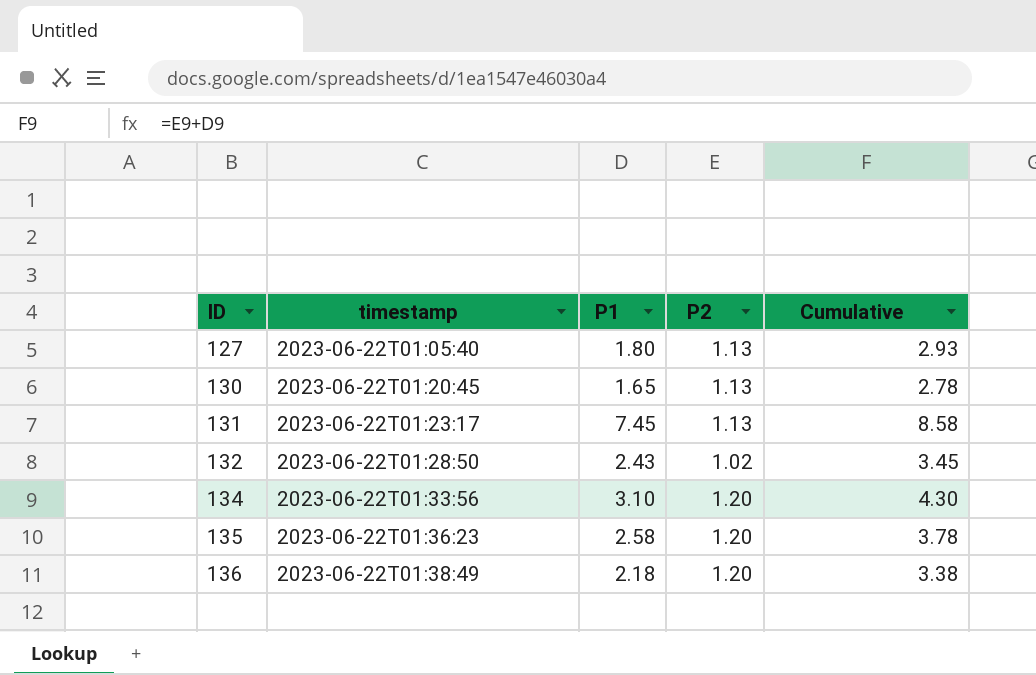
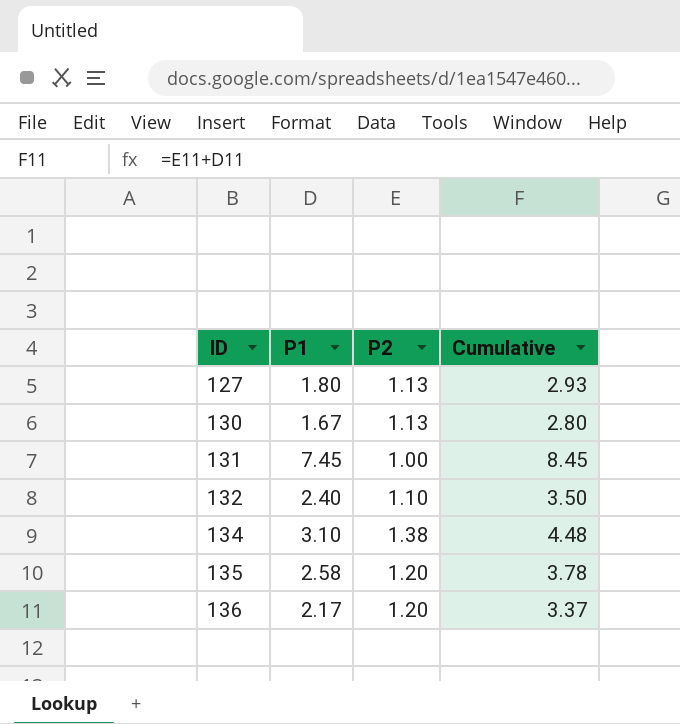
column timestamp | position: 2 -> none
130 | P1: 1.65 -> 1.67
130 | Cumulative: 2.78 -> 2.80
131 | P2: 1.13 -> 1.00
131 | Cumulative: 8.58 -> 8.45
132 | P1: 2.43 -> 2.40
132 | P2: 1.02 -> 1.10
132 | Cumulative: 3.45 -> 3.50
134 | P2: 1.20 -> 1.38
134 | Cumulative: 4.30 -> 4.48
136 | P1: 2.18 -> 2.17
136 | Cumulative: 3.38 -> 3.37

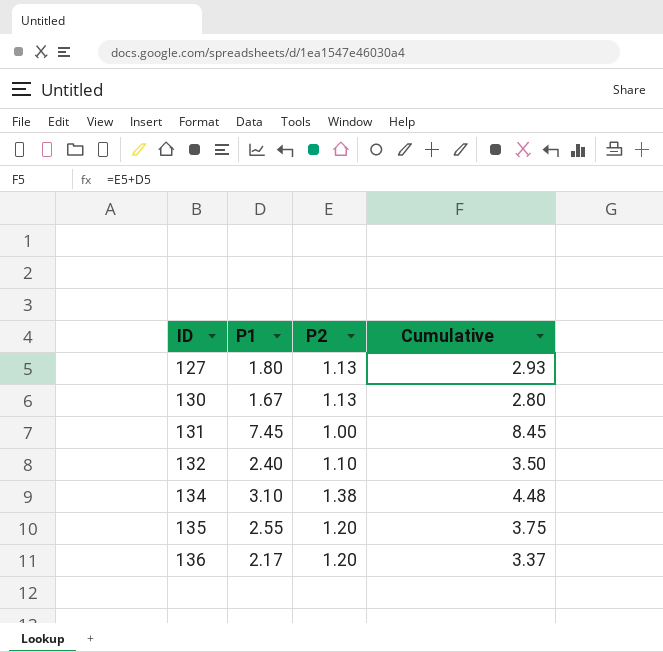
135 | P1: 2.58 -> 2.55
135 | Cumulative: 3.78 -> 3.75

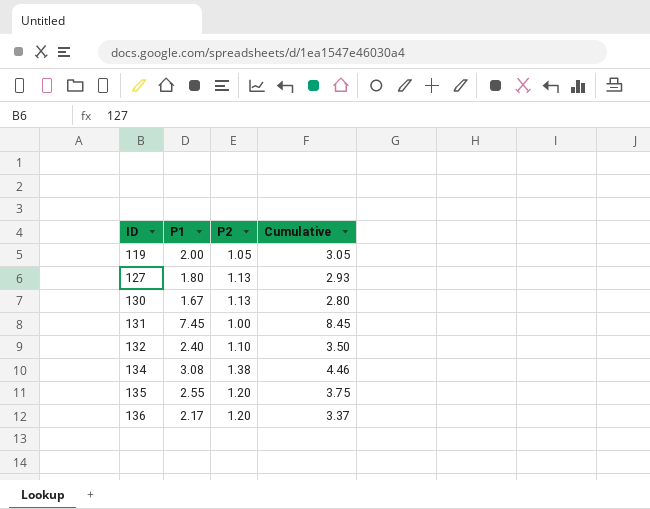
row 119: none -> 2.00 | 1.05 | 3.05
134 | P1: 3.10 -> 3.08
134 | Cumulative: 4.48 -> 4.46

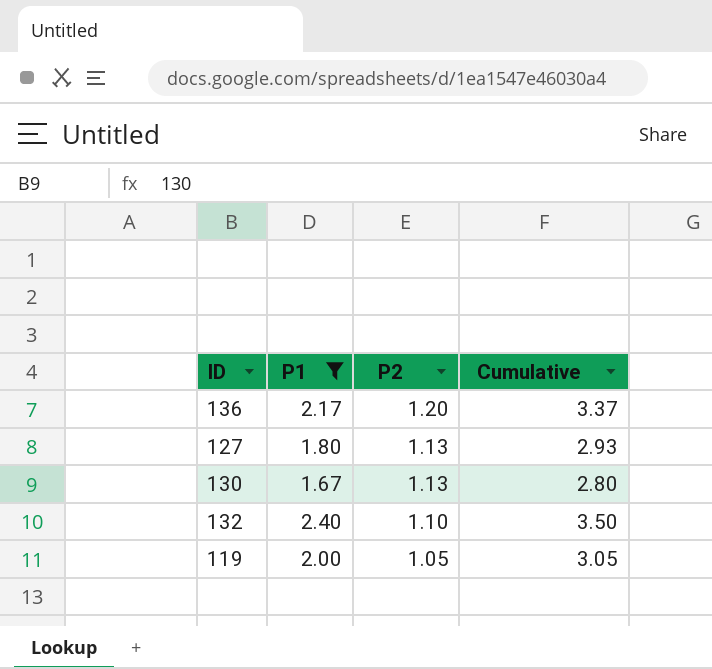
filter: none -> P1 <= 2.40
row order: ID ascending -> P2 descending

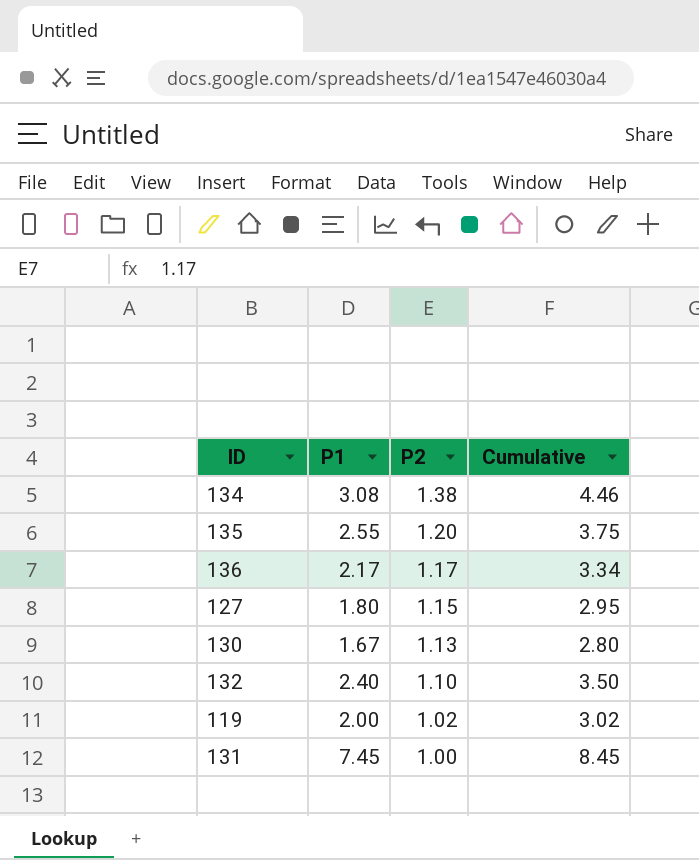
filter: P1 <= 2.40 -> none
136 | P2: 1.20 -> 1.17
136 | Cumulative: 3.37 -> 3.34
127 | P2: 1.13 -> 1.15
127 | Cumulative: 2.93 -> 2.95
119 | P2: 1.05 -> 1.02
119 | Cumulative: 3.05 -> 3.02

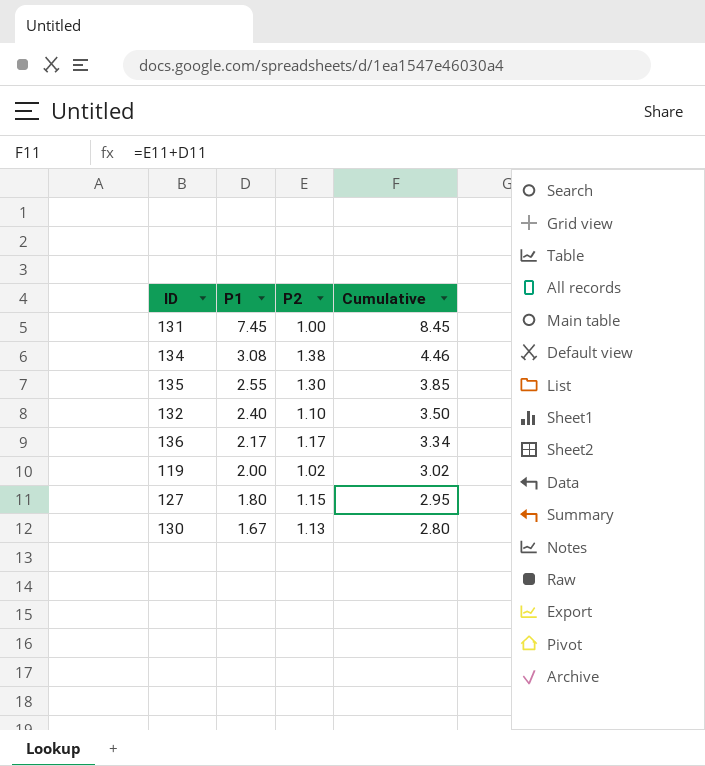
row order: P2 descending -> P1 descending
135 | P2: 1.20 -> 1.30
135 | Cumulative: 3.75 -> 3.85

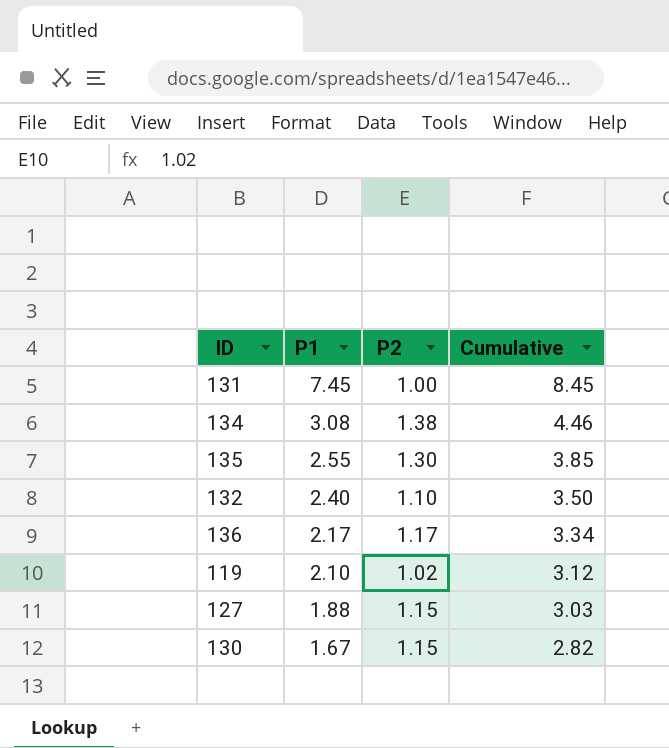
119 | P1: 2.00 -> 2.10
119 | Cumulative: 3.02 -> 3.12
127 | P1: 1.80 -> 1.88
127 | Cumulative: 2.95 -> 3.03
130 | P2: 1.13 -> 1.15
130 | Cumulative: 2.80 -> 2.82

